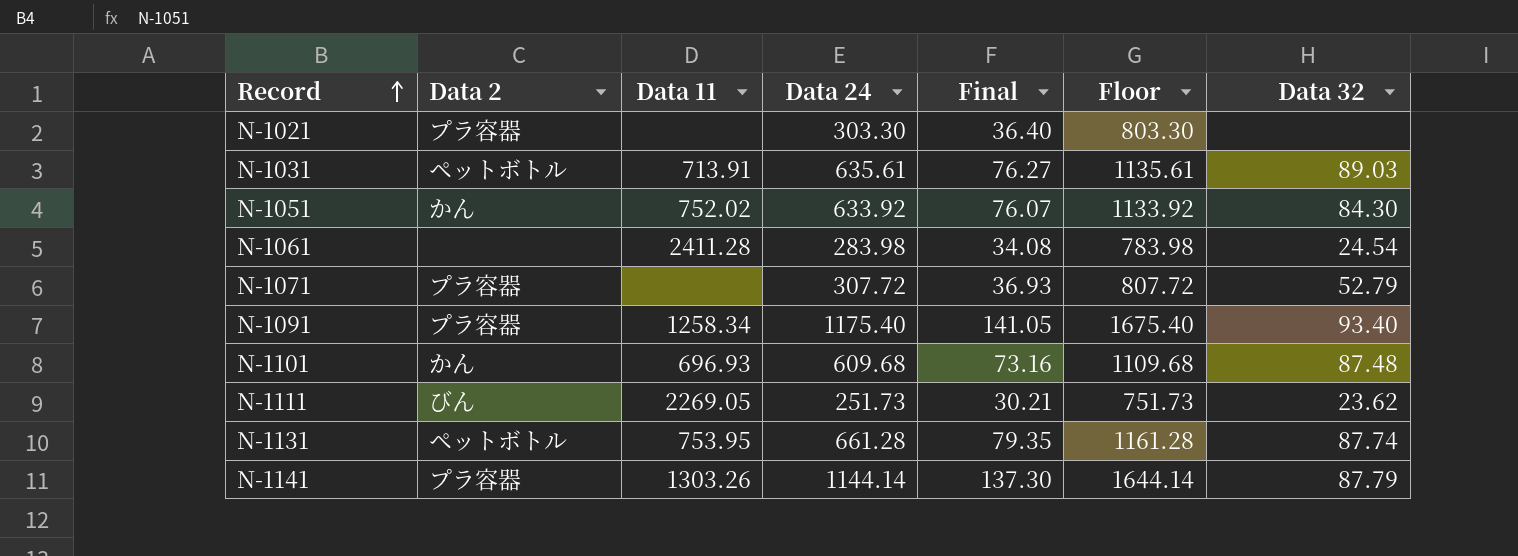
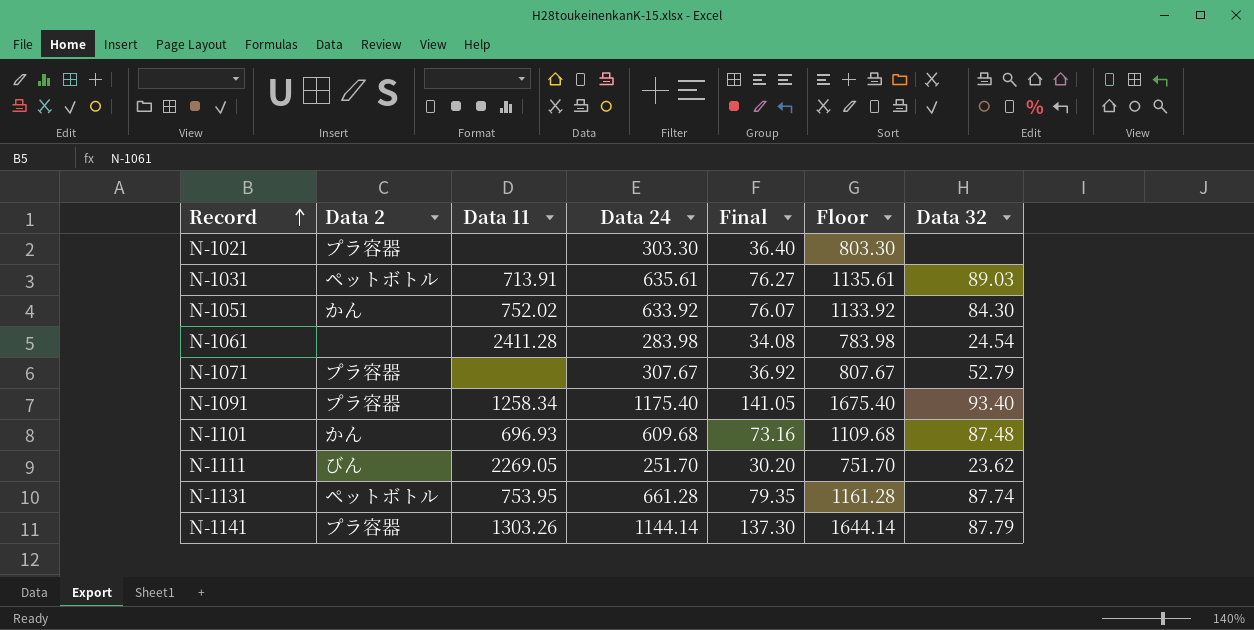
N-1071 | Data 24: 307.72 -> 307.67
N-1071 | Final: 36.93 -> 36.92
N-1071 | Floor: 807.72 -> 807.67
N-1111 | Data 24: 251.73 -> 251.70
N-1111 | Final: 30.21 -> 30.20
N-1111 | Floor: 751.73 -> 751.70

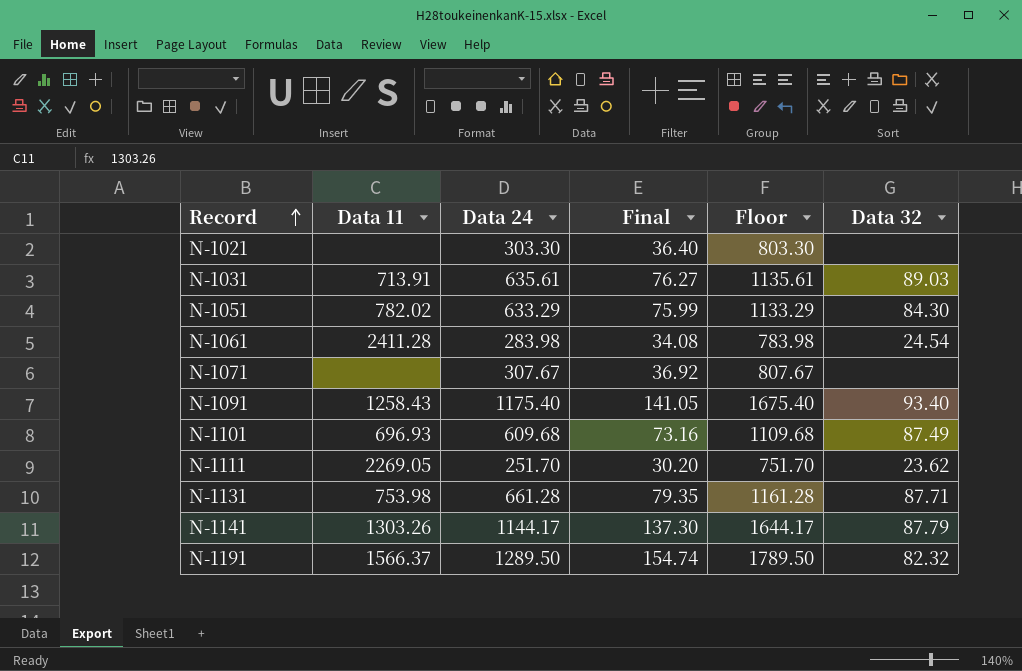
column Data 2 | position: 2 -> none
N-1051 | Data 11: 752.02 -> 782.02
N-1051 | Data 24: 633.92 -> 633.29
N-1051 | Final: 76.07 -> 75.99
N-1051 | Floor: 1133.92 -> 1133.29
N-1071 | Data 32: 52.79 -> none
N-1091 | Data 11: 1258.34 -> 1258.43
N-1101 | Data 32: 87.48 -> 87.49
N-1131 | Data 11: 753.95 -> 753.98
N-1131 | Data 32: 87.74 -> 87.71
N-1141 | Data 24: 1144.14 -> 1144.17
N-1141 | Floor: 1644.14 -> 1644.17
row N-1191: none -> 1566.37 | 1289.50 | 154.74 | 1789.50 | 82.32

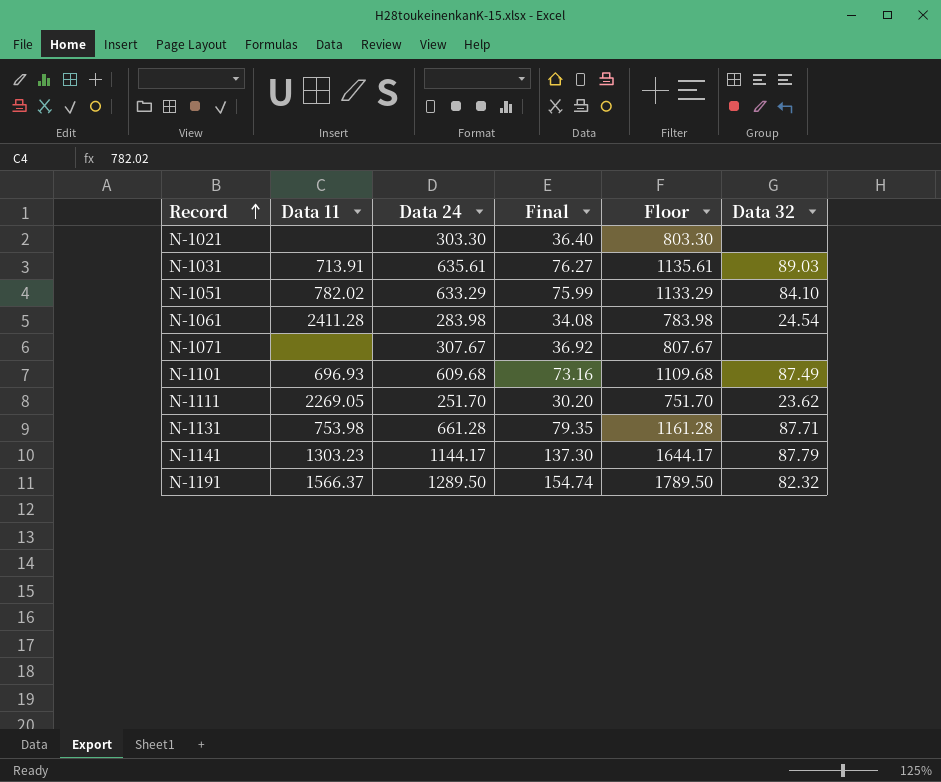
row N-1091: 1258.43 | 1175.40 | 141.05 | 1675.40 | 93.40 -> none
N-1051 | Data 32: 84.30 -> 84.10
N-1141 | Data 11: 1303.26 -> 1303.23

